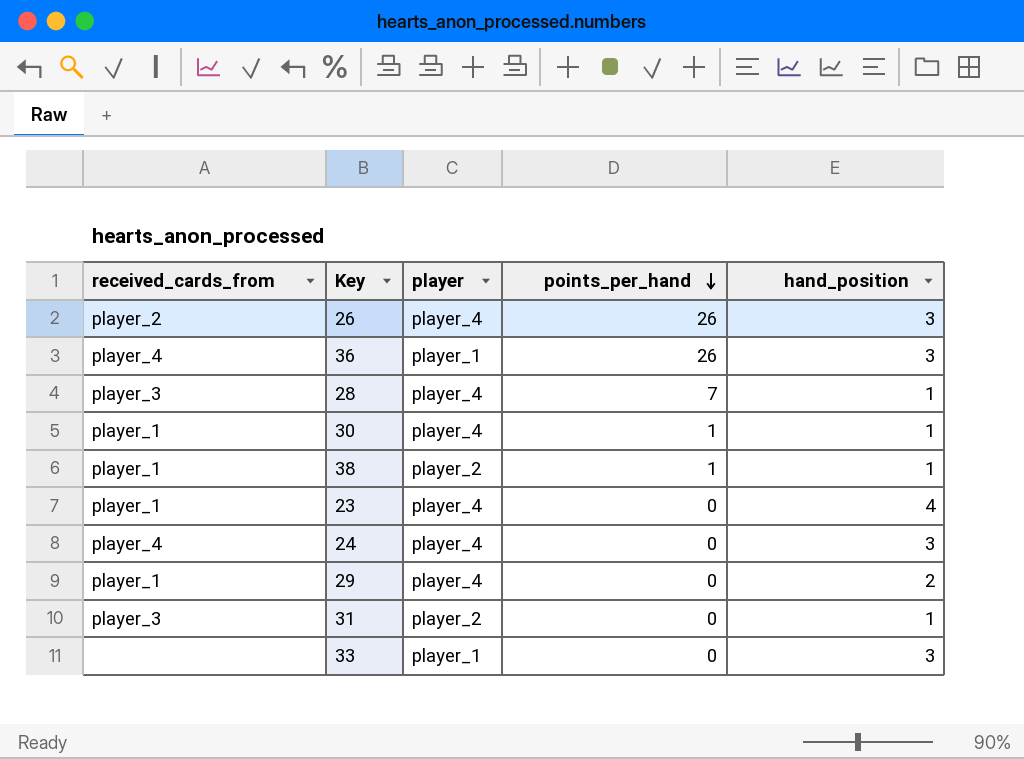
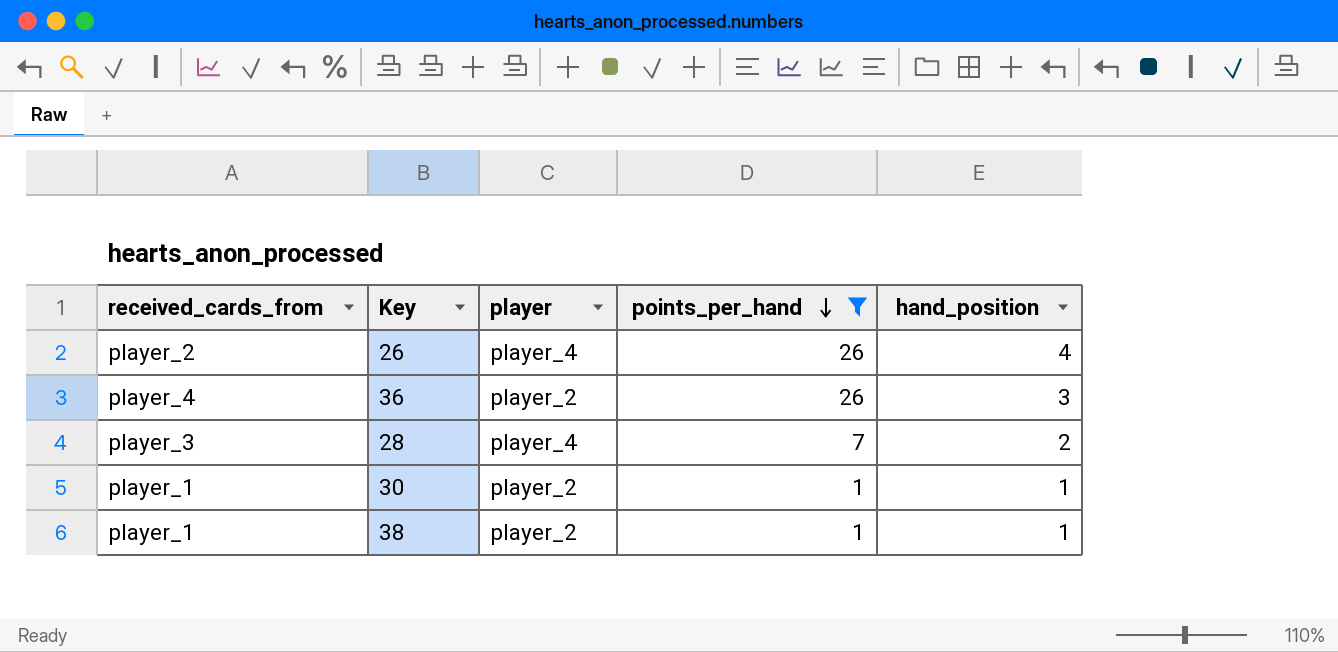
filter: none -> points_per_hand != 0
26 | hand_position: 3 -> 4
36 | player: player_1 -> player_2
28 | hand_position: 1 -> 2
30 | player: player_4 -> player_2

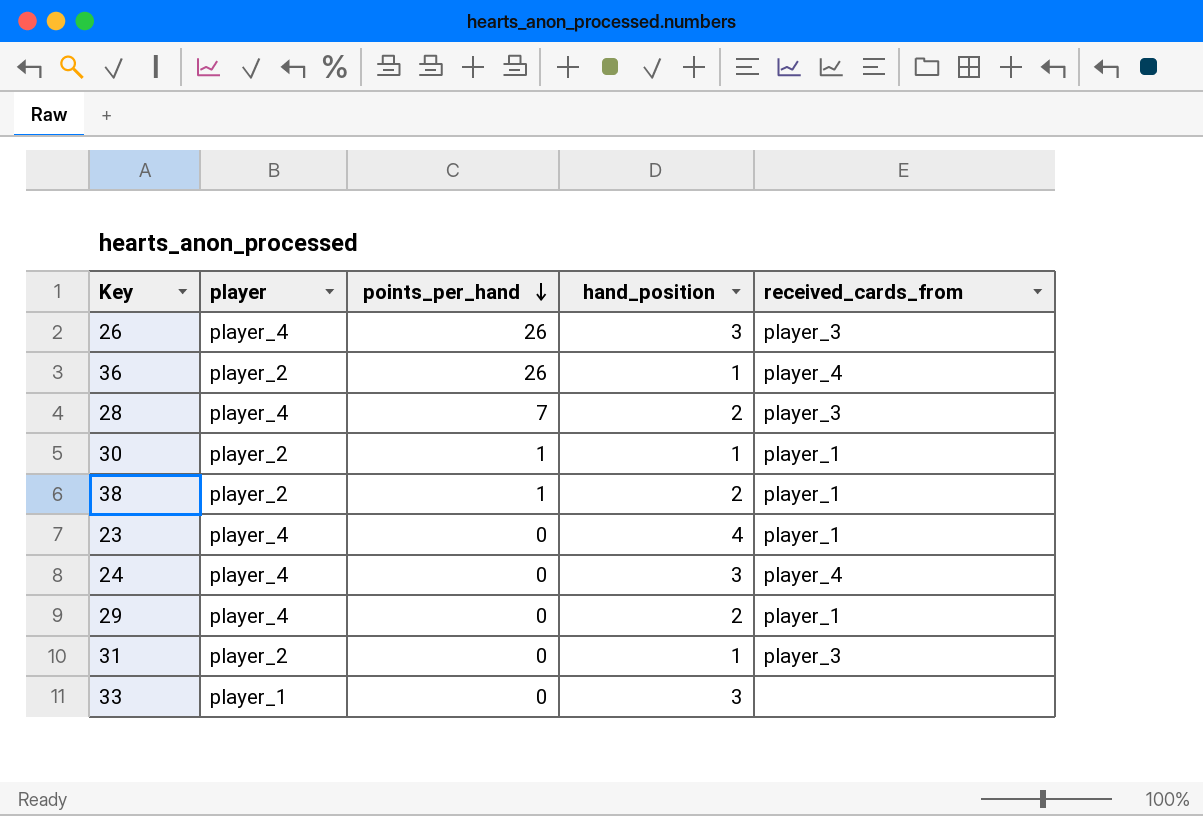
filter: points_per_hand != 0 -> none
column received_cards_from | position: 1 -> 5
26 | hand_position: 4 -> 3
26 | received_cards_from: player_2 -> player_3
36 | hand_position: 3 -> 1
38 | hand_position: 1 -> 2

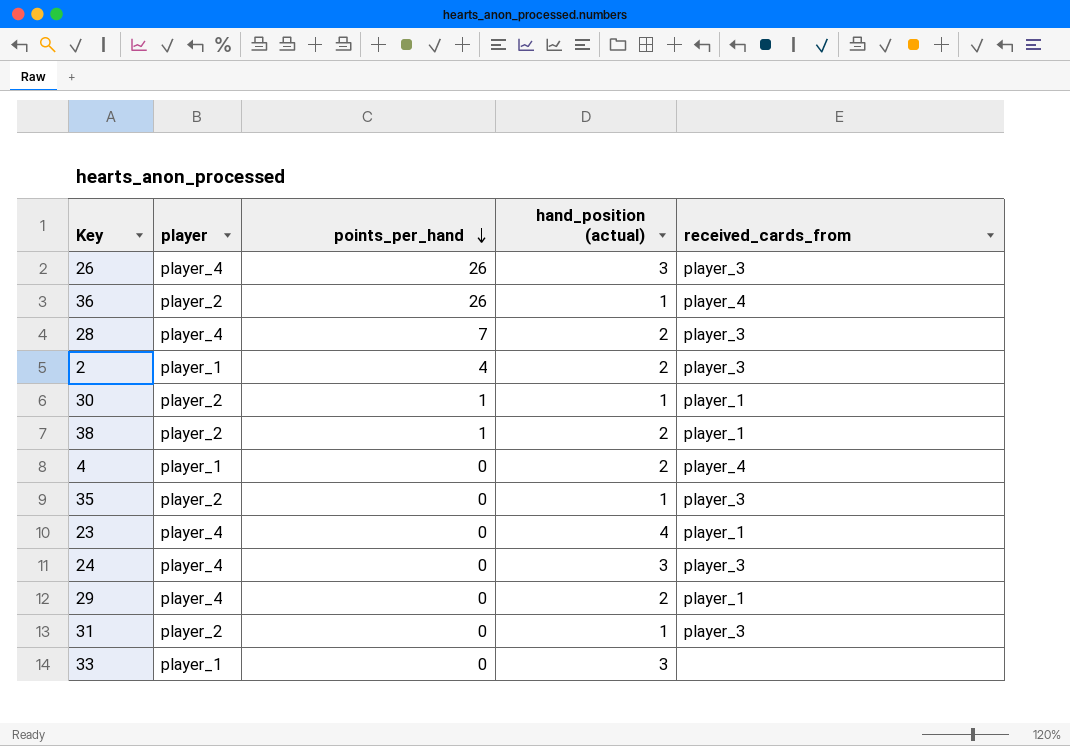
column name: hand_position -> hand_position (actual)
row 2: none -> player_1 | 4 | 2 | player_3
row 4: none -> player_1 | 0 | 2 | player_4
row 35: none -> player_2 | 0 | 1 | player_3
24 | received_cards_from: player_4 -> player_3

